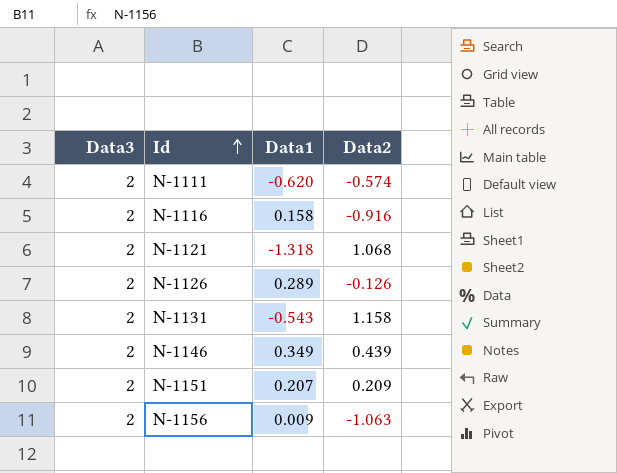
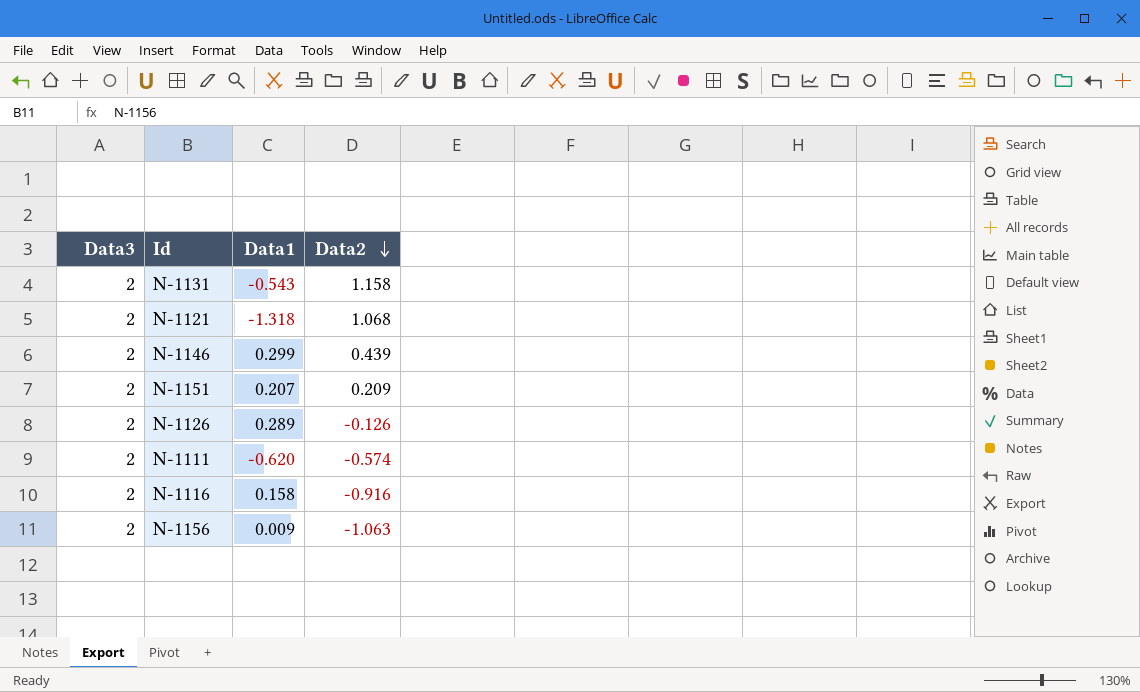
row order: Id ascending -> Data2 descending
N-1146 | Data1: 0.349 -> 0.299

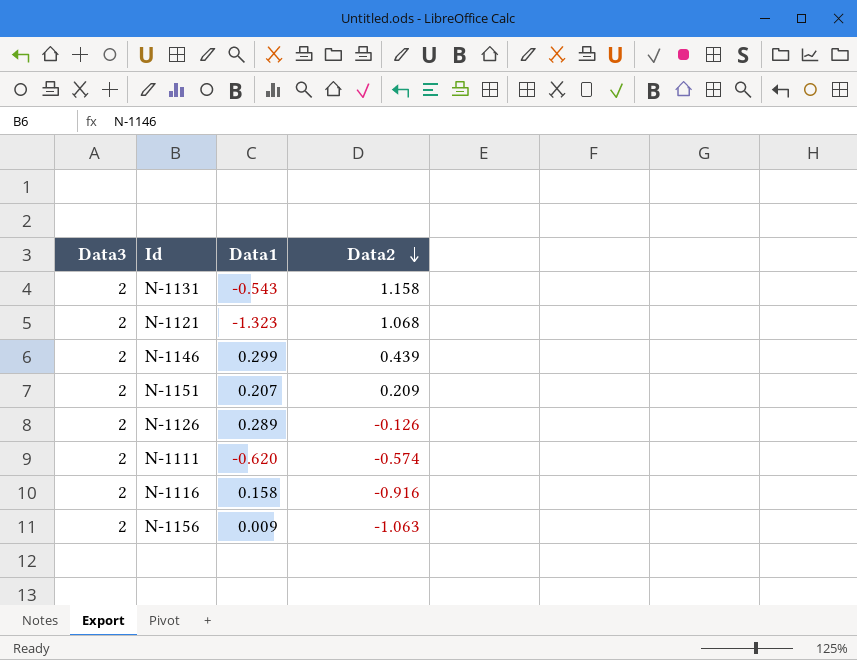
N-1121 | Data1: -1.318 -> -1.323

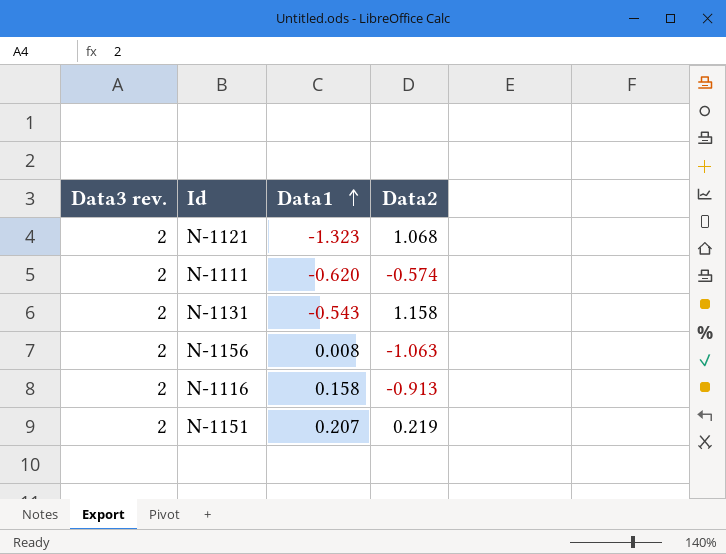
row order: Data2 descending -> Data1 ascending
column name: Data3 -> Data3 rev.
row N-1146: 2 | 0.299 | 0.439 -> none
row N-1126: 2 | 0.289 | -0.126 -> none
N-1156 | Data1: 0.009 -> 0.008
N-1116 | Data2: -0.916 -> -0.913
N-1151 | Data2: 0.209 -> 0.219

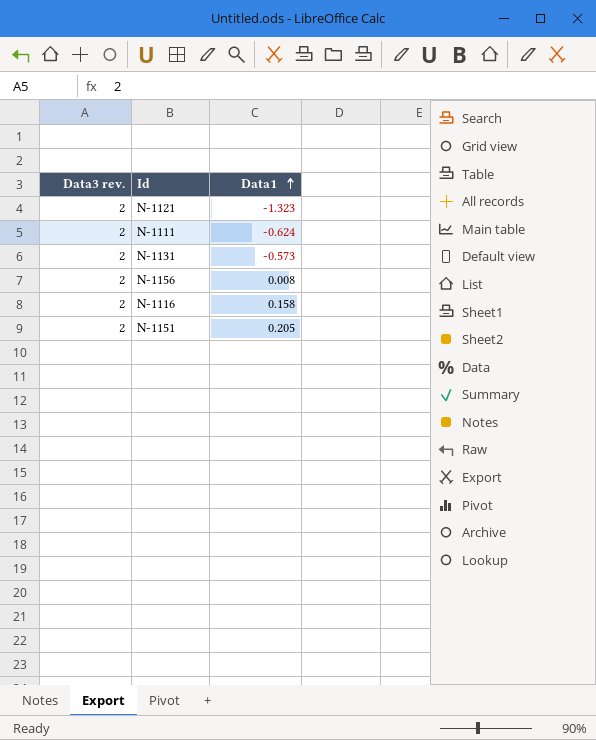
column Data2 | position: 4 -> none
N-1111 | Data1: -0.620 -> -0.624
N-1131 | Data1: -0.543 -> -0.573
N-1151 | Data1: 0.207 -> 0.205

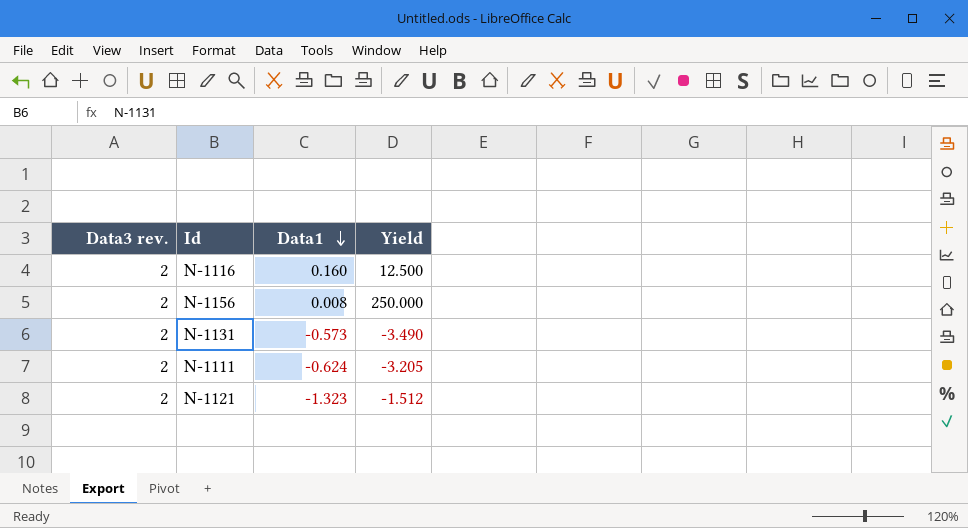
row order: Data1 ascending -> Data1 descending
column Yield | formula: none -> [Data3 rev.] / [Data1]
row N-1151: 2 | 0.205 -> none
N-1116 | Data1: 0.158 -> 0.160

